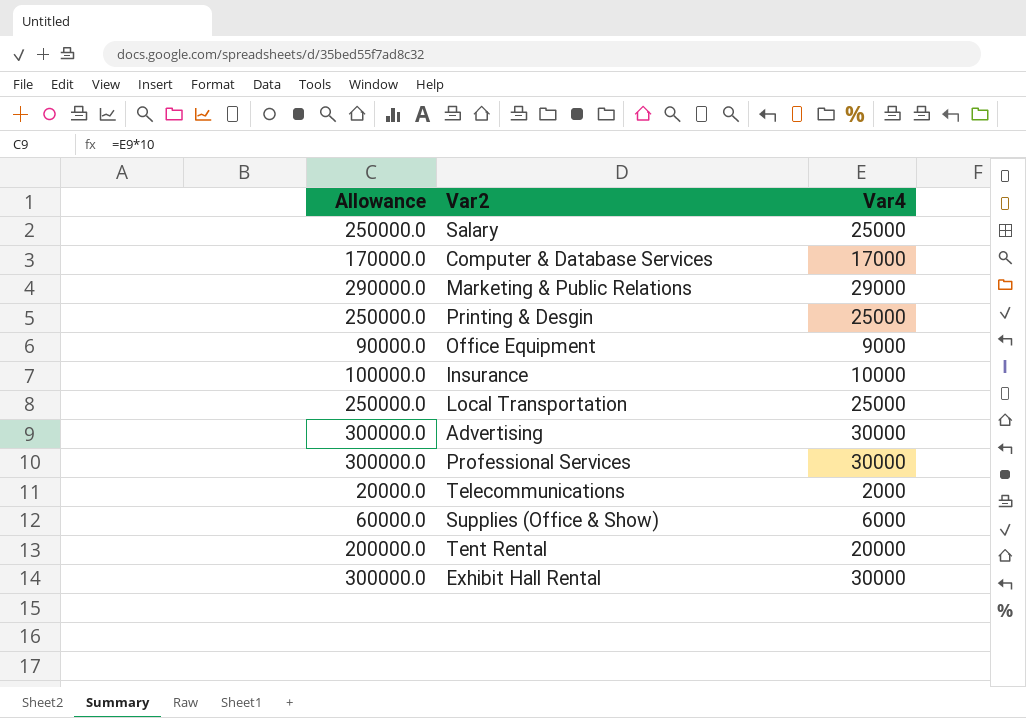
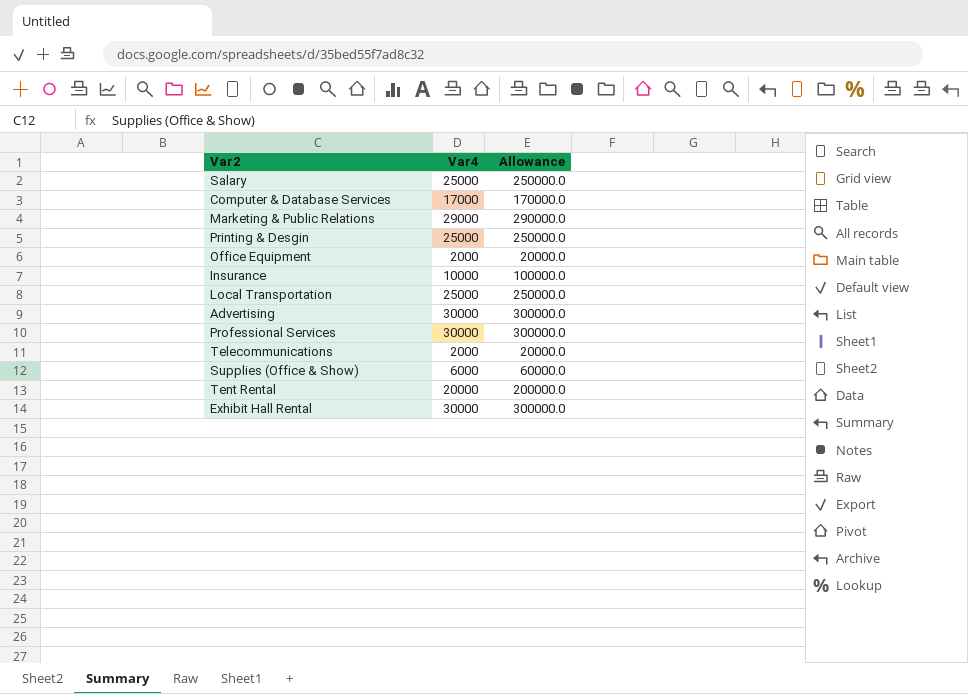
column Allowance | position: 1 -> 3
Office Equipment | Var4: 9000 -> 2000
Office Equipment | Allowance: 90000.0 -> 20000.0

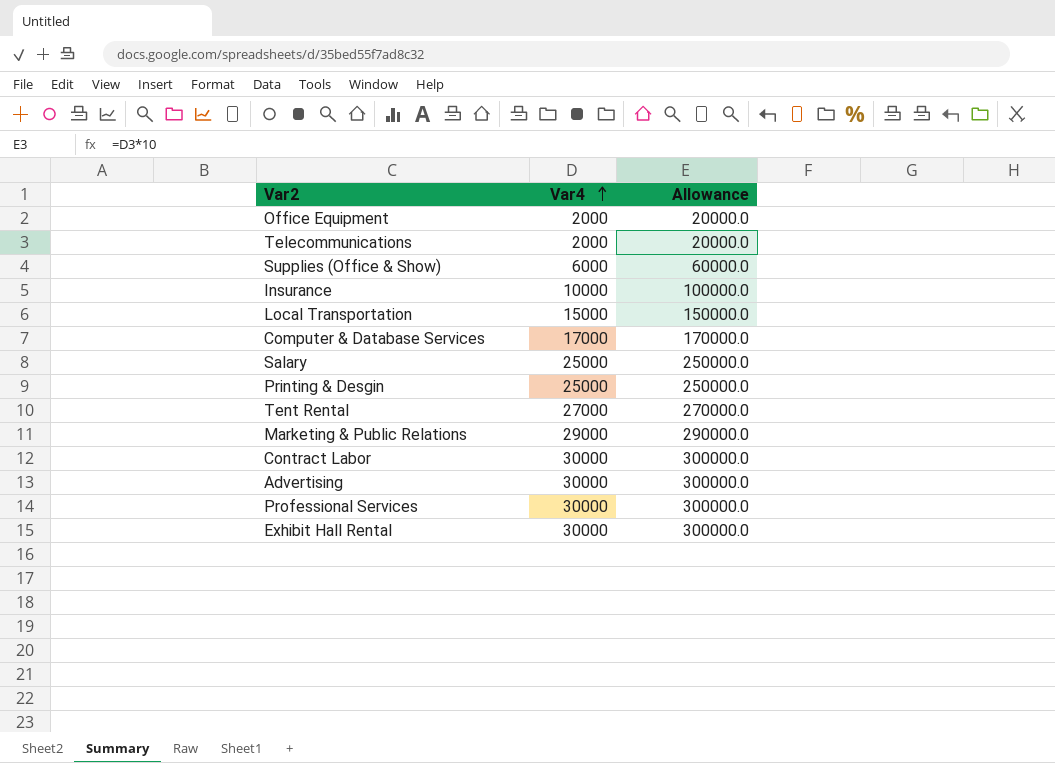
row order: none -> Var4 ascending
Local Transportation | Var4: 25000 -> 15000
Local Transportation | Allowance: 250000.0 -> 150000.0
Tent Rental | Var4: 20000 -> 27000
Tent Rental | Allowance: 200000.0 -> 270000.0
row Contract Labor: none -> 30000 | 300000.0

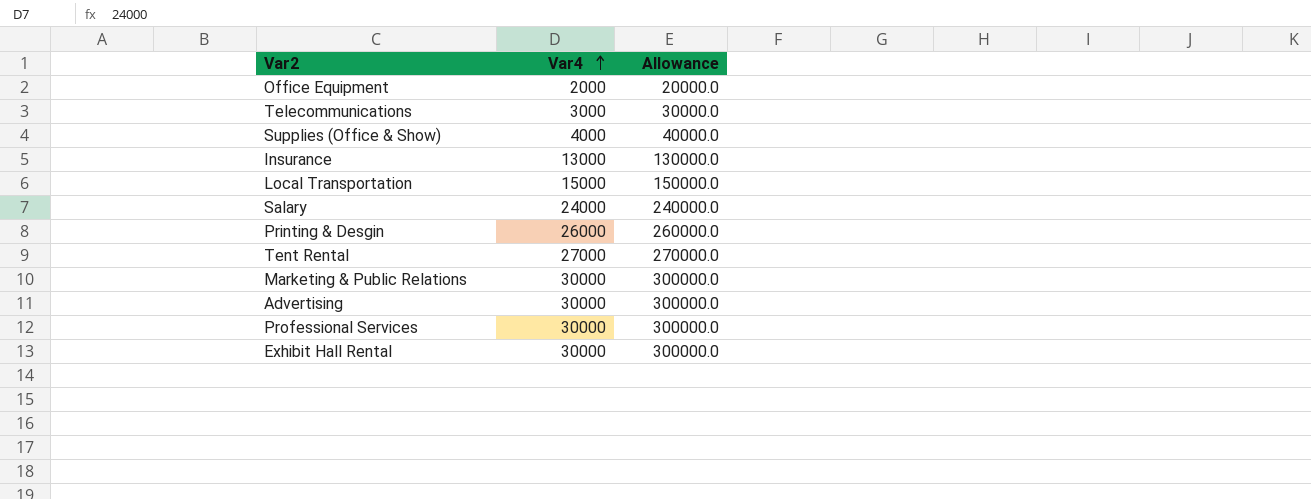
row Computer & Database Services: 17000 | 170000.0 -> none
row Contract Labor: 30000 | 300000.0 -> none
Telecommunications | Var4: 2000 -> 3000
Telecommunications | Allowance: 20000.0 -> 30000.0
Supplies (Office & Show) | Var4: 6000 -> 4000
Supplies (Office & Show) | Allowance: 60000.0 -> 40000.0
Insurance | Var4: 10000 -> 13000
Insurance | Allowance: 100000.0 -> 130000.0
Salary | Var4: 25000 -> 24000
Salary | Allowance: 250000.0 -> 240000.0
Printing & Desgin | Var4: 25000 -> 26000
Printing & Desgin | Allowance: 250000.0 -> 260000.0
Marketing & Public Relations | Var4: 29000 -> 30000
Marketing & Public Relations | Allowance: 290000.0 -> 300000.0

